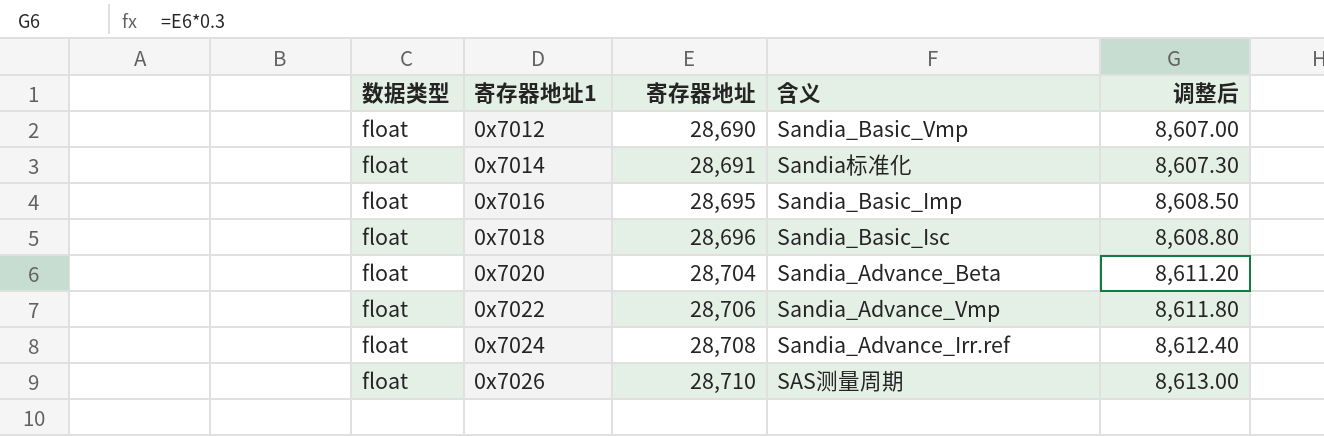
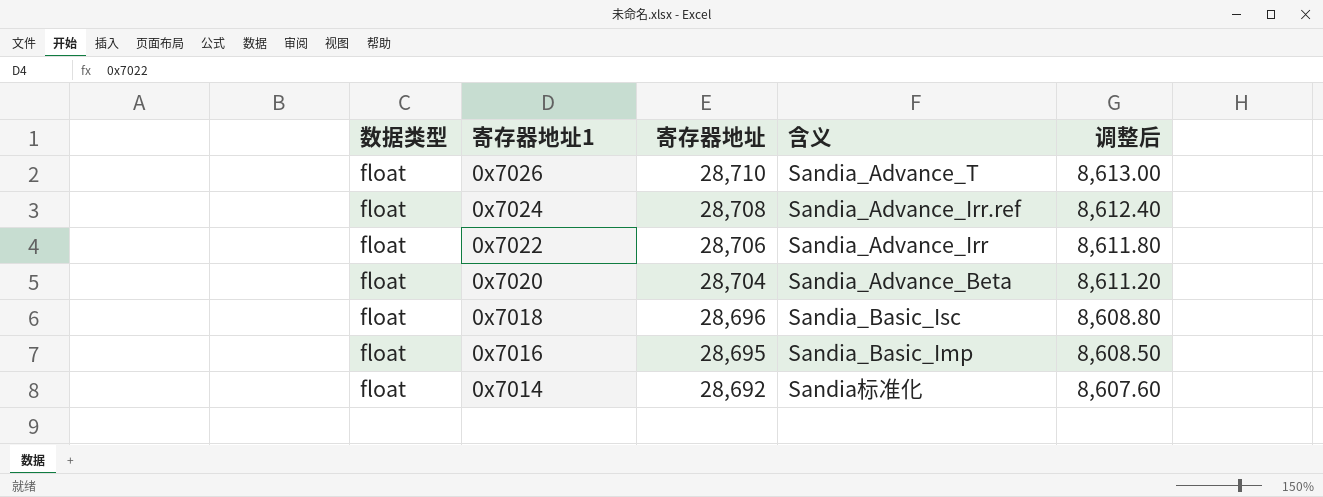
row order: 寄存器地址1 ascending -> 寄存器地址1 descending
row 0x7012: float | 28,690 | Sandia_Basic_Vmp | 8,607.00 -> none
0x7026 | 含义: SAS测量周期 -> Sandia_Advance_T
0x7022 | 含义: Sandia_Advance_Vmp -> Sandia_Advance_Irr
0x7014 | 寄存器地址: 28,691 -> 28,692
0x7014 | 调整后: 8,607.30 -> 8,607.60

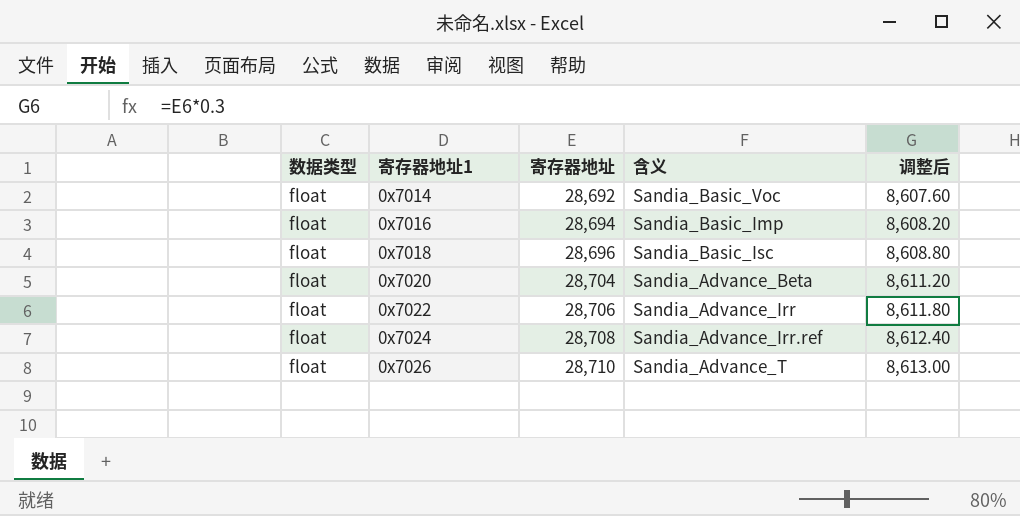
row order: 寄存器地址1 descending -> 寄存器地址1 ascending
0x7014 | 含义: Sandia标准化 -> Sandia_Basic_Voc
0x7016 | 寄存器地址: 28,695 -> 28,694
0x7016 | 调整后: 8,608.50 -> 8,608.20

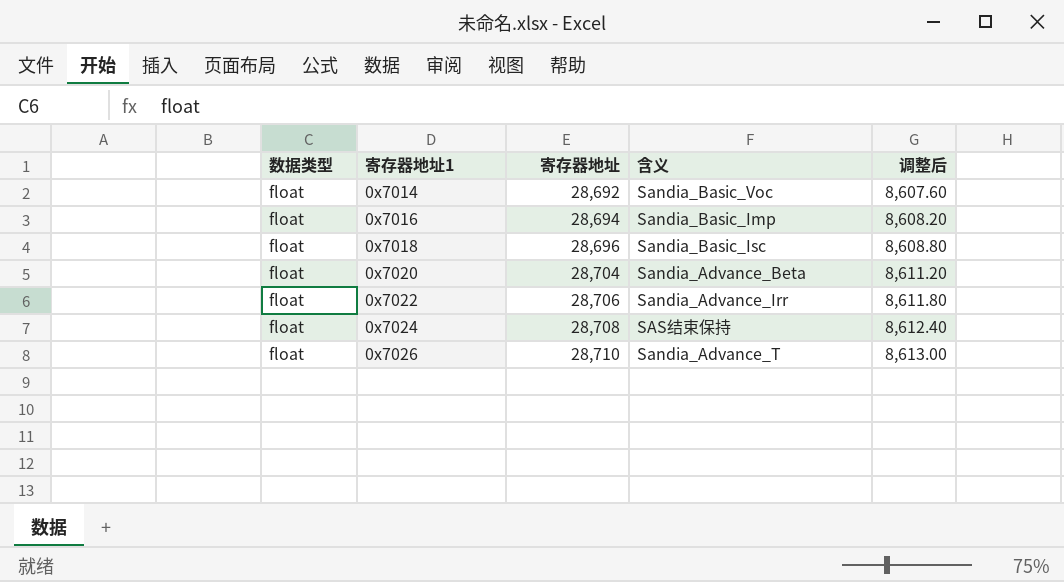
0x7024 | 含义: Sandia_Advance_Irr.ref -> SAS结束保持

